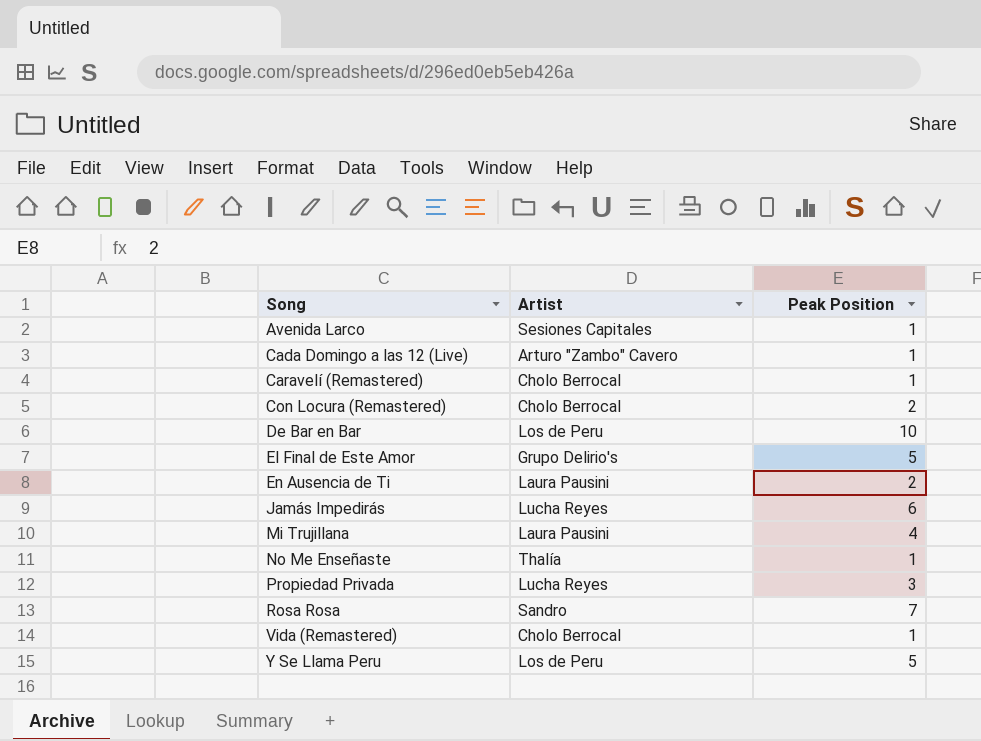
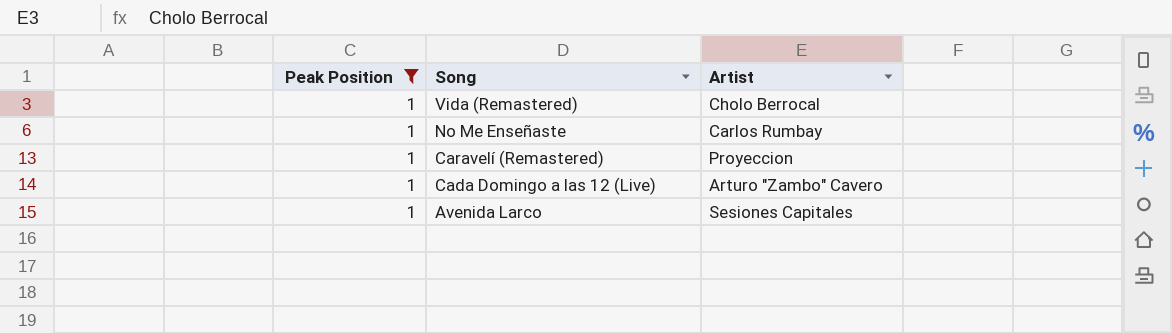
filter: none -> Peak Position = 1
row order: Song ascending -> Song descending
column Peak Position | position: 3 -> 1
No Me Enseñaste | Artist: Thalía -> Carlos Rumbay
Caravelí (Remastered) | Artist: Cholo Berrocal -> Proyeccion

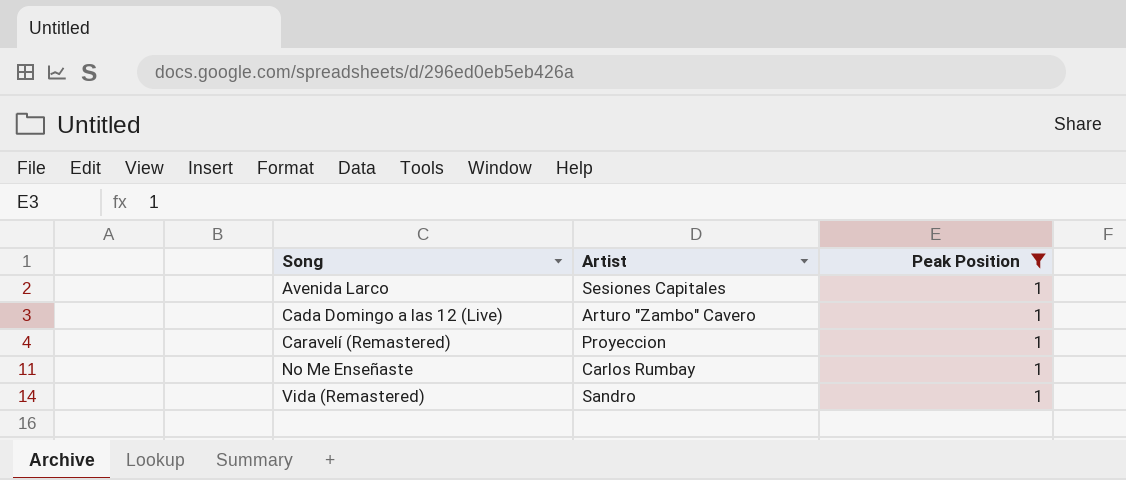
row order: Song descending -> Song ascending
column Peak Position | position: 1 -> 3
Vida (Remastered) | Artist: Cholo Berrocal -> Sandro

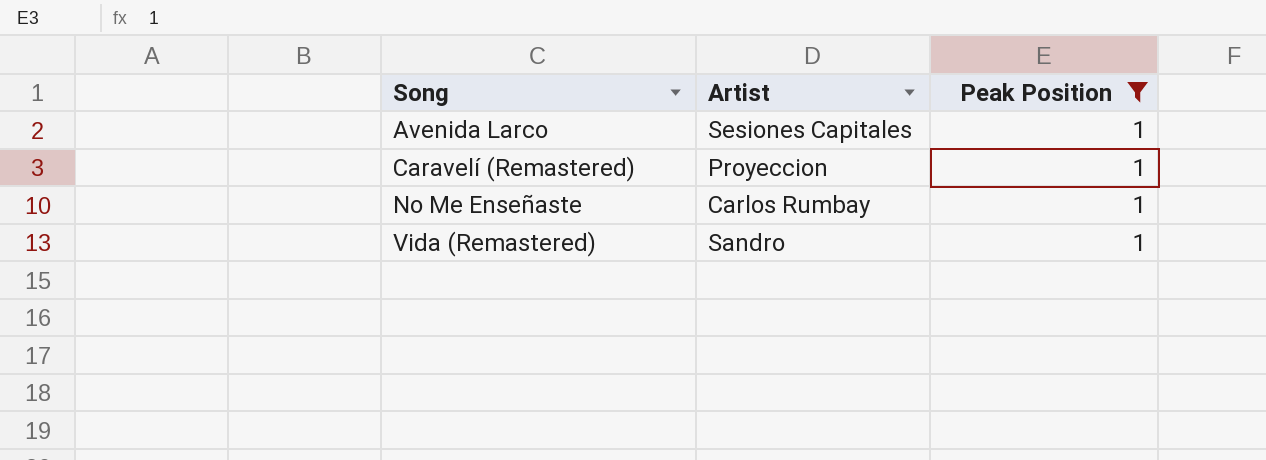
row Cada Domingo a las 12 (Live): Arturo "Zambo" Cavero | 1 -> none

